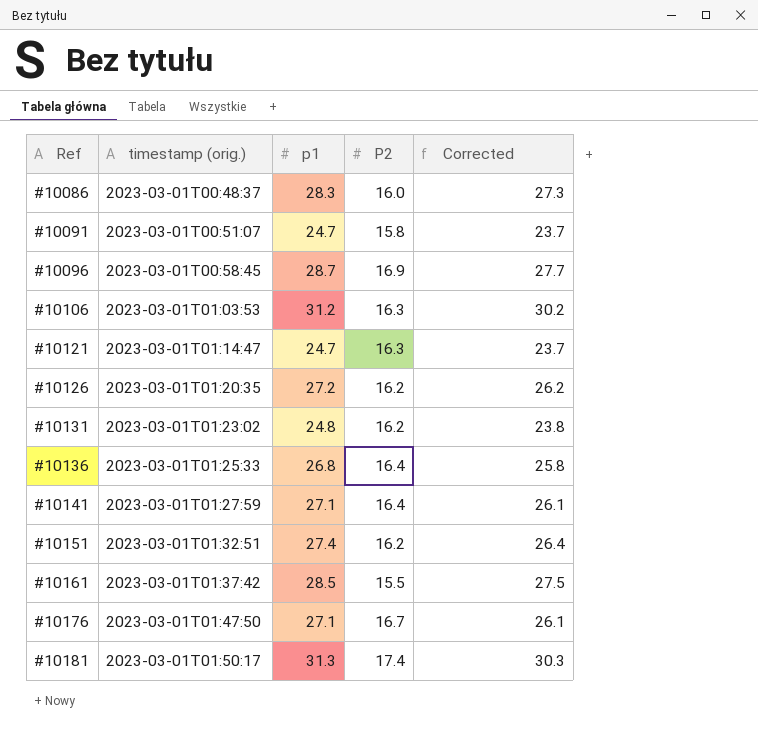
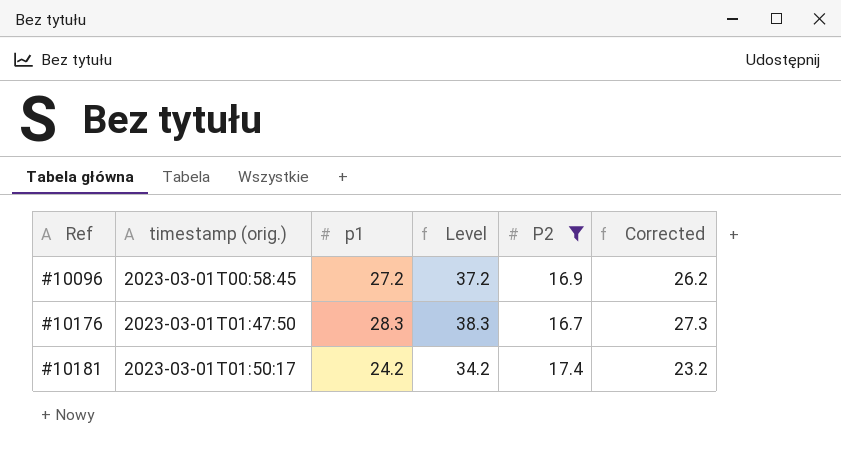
filter: none -> P2 >= 16.7
column Level | formula: none -> [p1] + 10
#10096 | p1: 28.7 -> 27.2
#10096 | Corrected: 27.7 -> 26.2
#10176 | p1: 27.1 -> 28.3
#10176 | Corrected: 26.1 -> 27.3
#10181 | p1: 31.3 -> 24.2
#10181 | Corrected: 30.3 -> 23.2

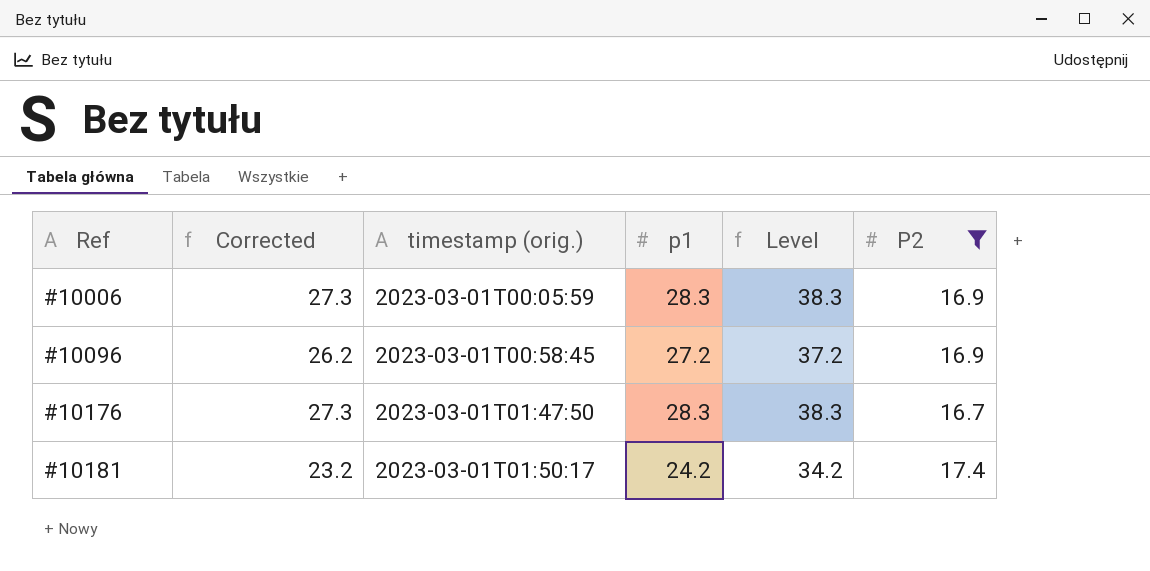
column Corrected | position: 6 -> 2
row #10006: none -> 27.3 | 2023-03-01T00:05:59 | 28.3 | 38.3 | 16.9

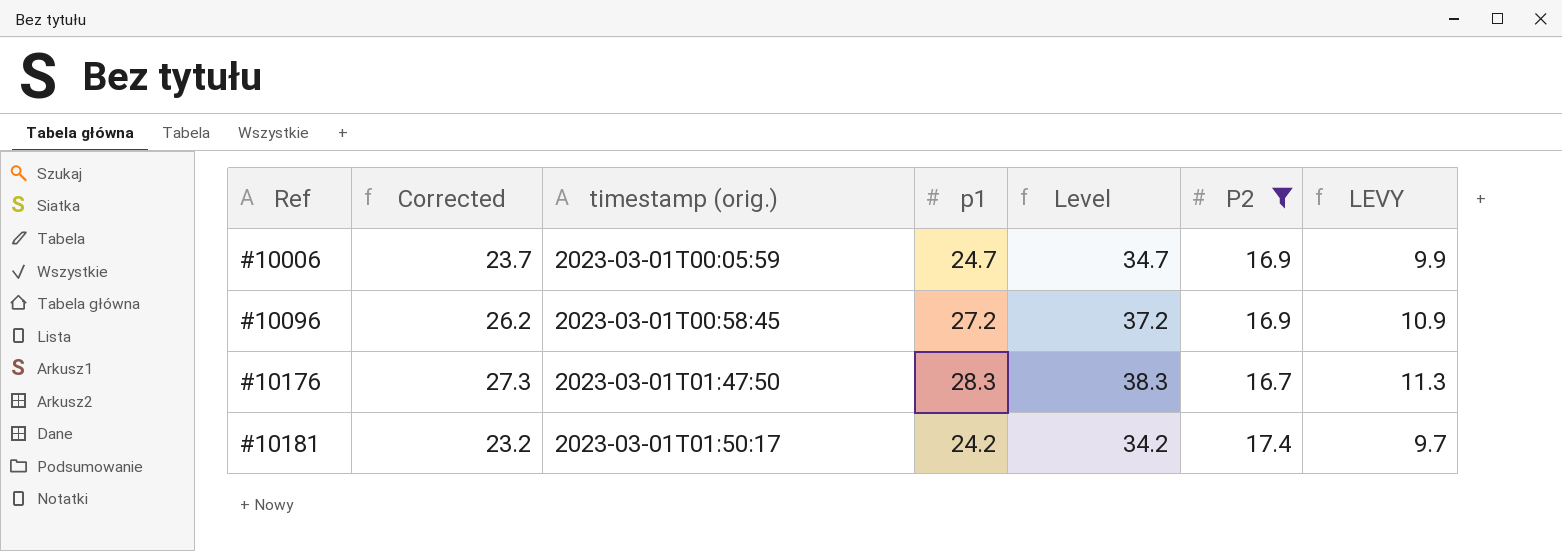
column LEVY | formula: none -> [p1] * 0.4
#10006 | Corrected: 27.3 -> 23.7
#10006 | p1: 28.3 -> 24.7
#10006 | Level: 38.3 -> 34.7

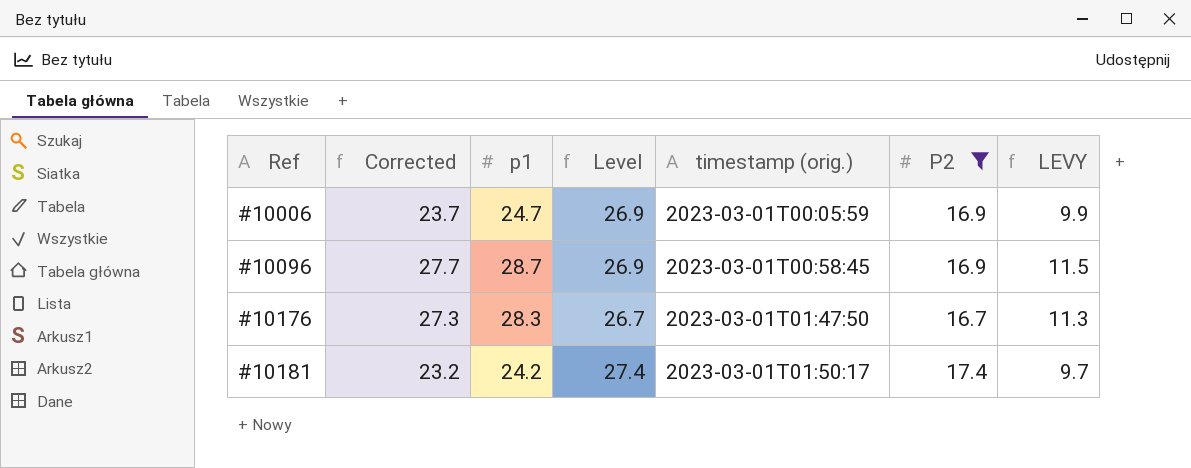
column Level | formula: [p1] + 10 -> [P2] + 10
column timestamp (orig.) | position: 3 -> 5
#10096 | Corrected: 26.2 -> 27.7
#10096 | p1: 27.2 -> 28.7
#10096 | LEVY: 10.9 -> 11.5

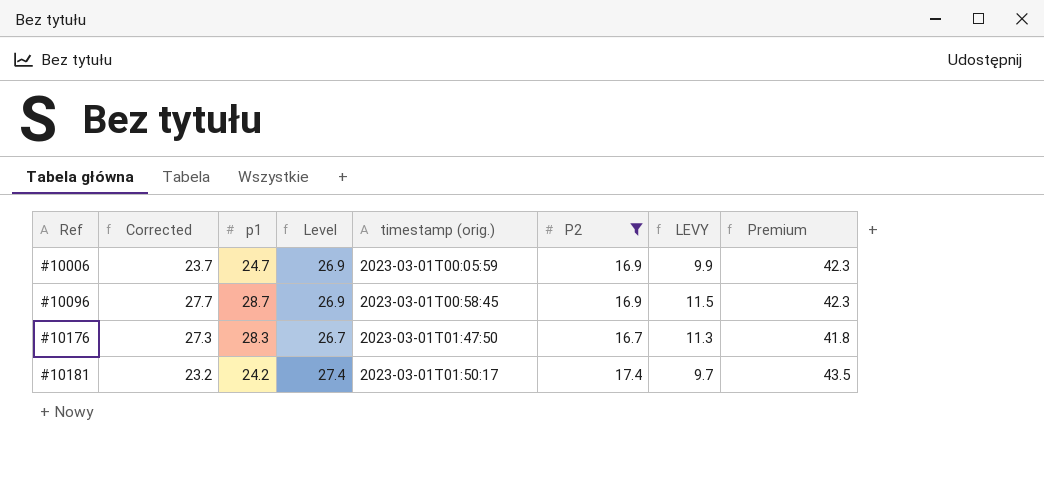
column Premium | formula: none -> [P2] * 2.5

